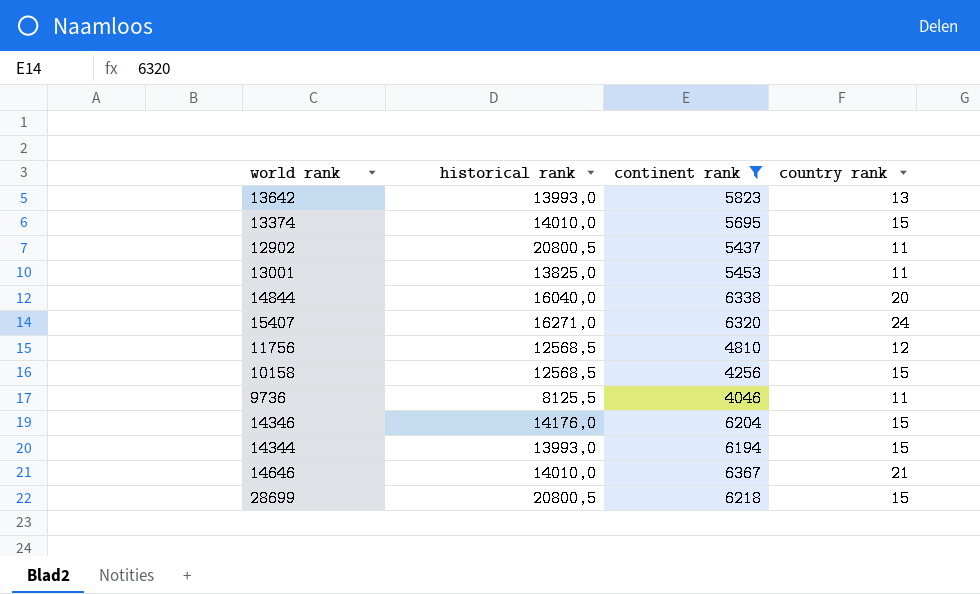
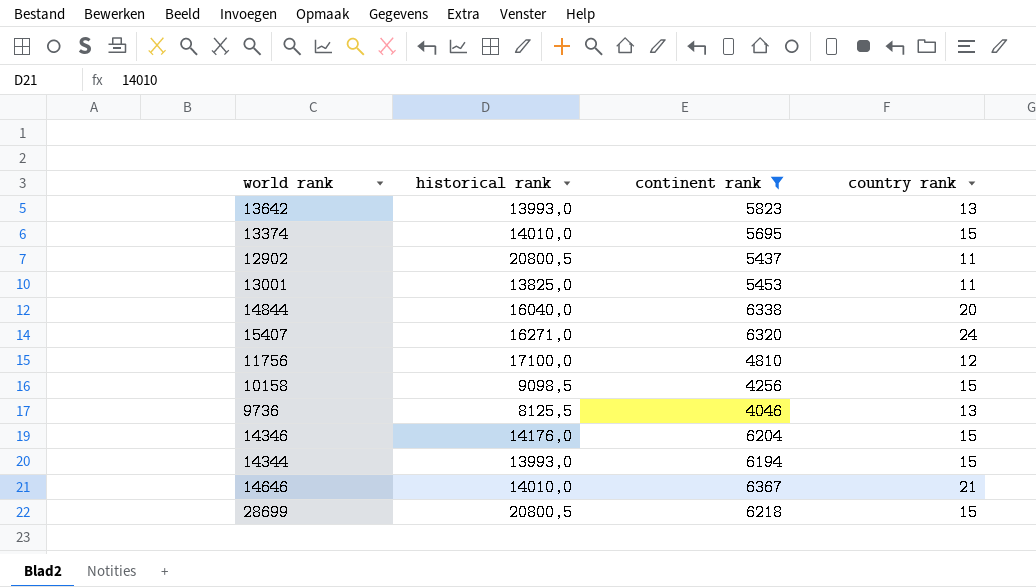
11756 | historical rank: 12568,5 -> 17100,0
10158 | historical rank: 12568,5 -> 9098,5
9736 | country rank: 11 -> 13

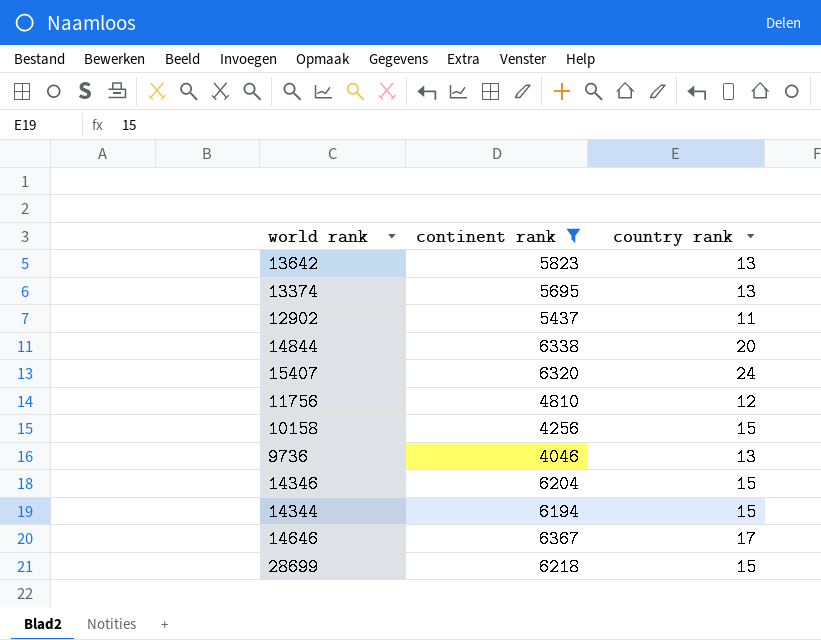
column historical rank | position: 2 -> none
row 13001: 13825,0 | 5453 | 11 -> none
13374 | country rank: 15 -> 13
14646 | country rank: 21 -> 17

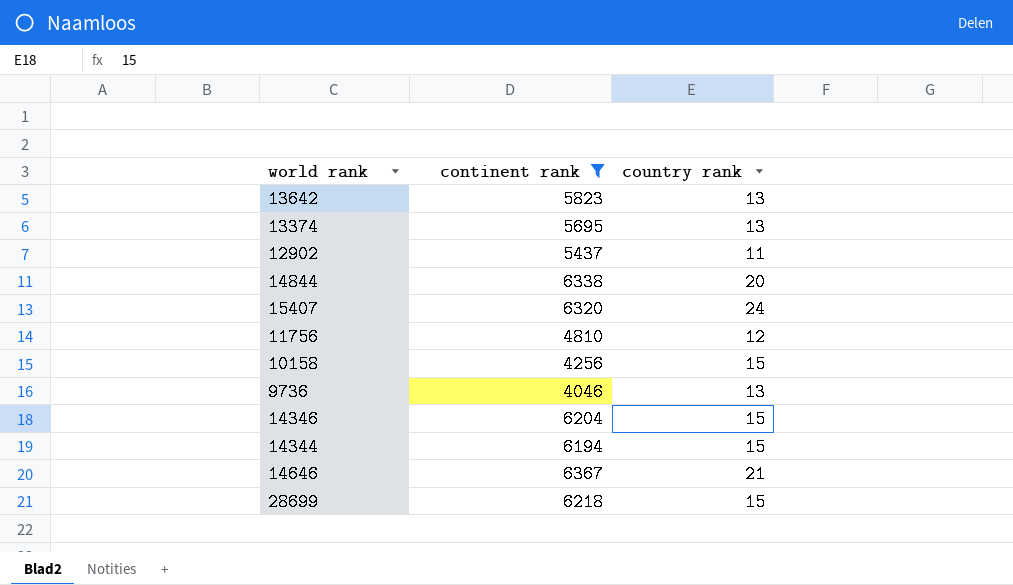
14646 | country rank: 17 -> 21

